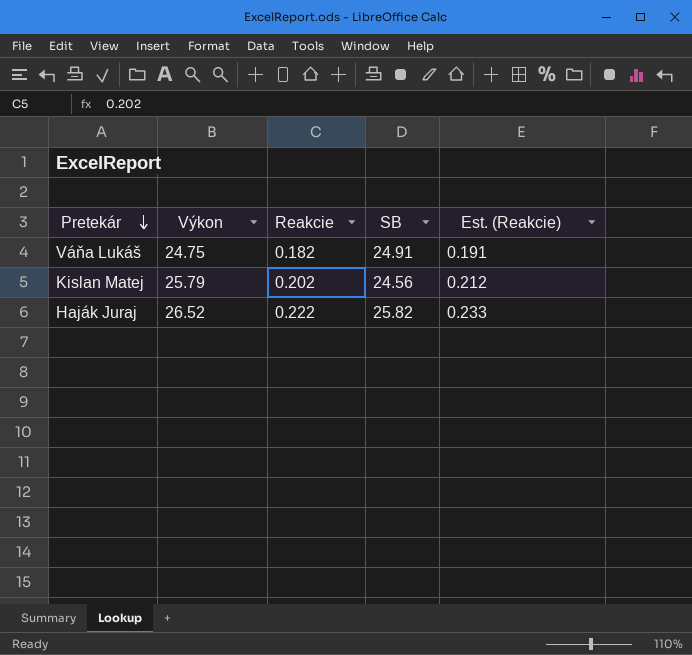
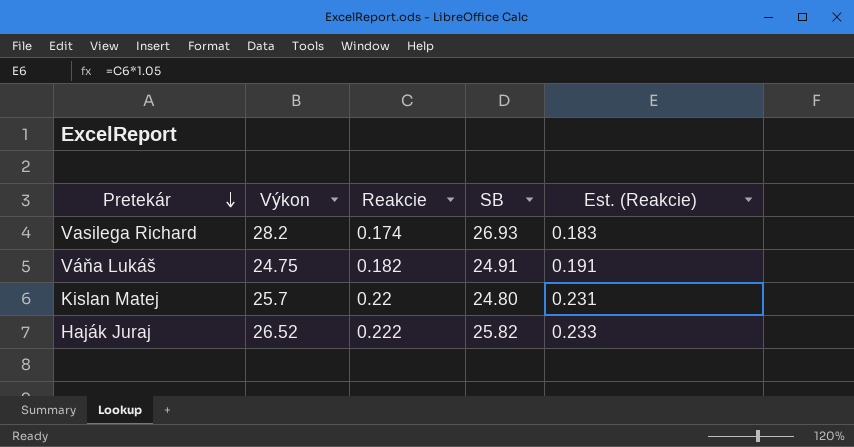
row Vasilega Richard: none -> 28.2 | 0.174 | 26.93 | 0.183
Kislan Matej | Výkon: 25.79 -> 25.7
Kislan Matej | Reakcie: 0.202 -> 0.22
Kislan Matej | SB: 24.56 -> 24.80
Kislan Matej | Est. (Reakcie): 0.212 -> 0.231

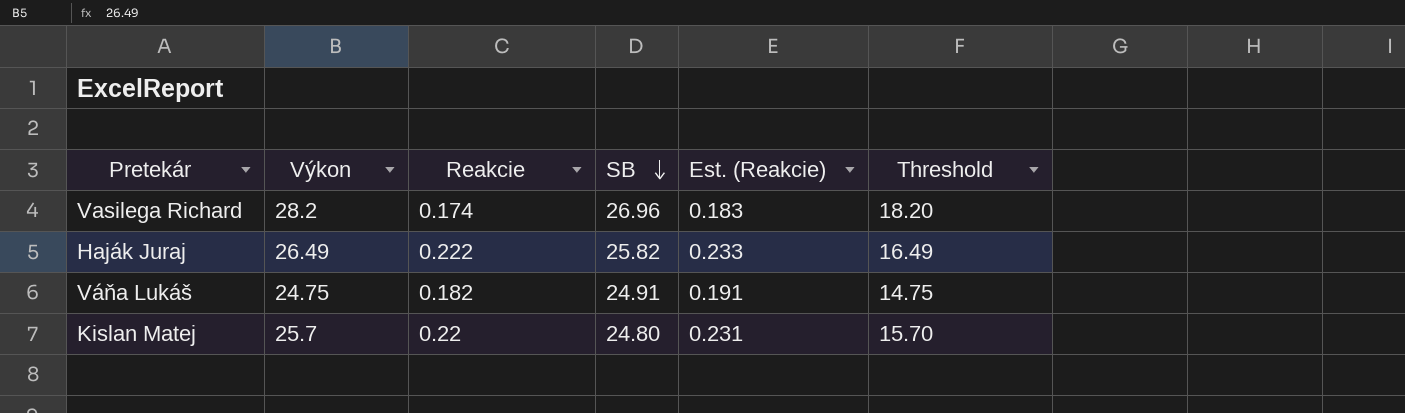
row order: Pretekár descending -> SB descending
column Threshold | formula: none -> [Výkon] - 10
Vasilega Richard | SB: 26.93 -> 26.96
Haják Juraj | Výkon: 26.52 -> 26.49

